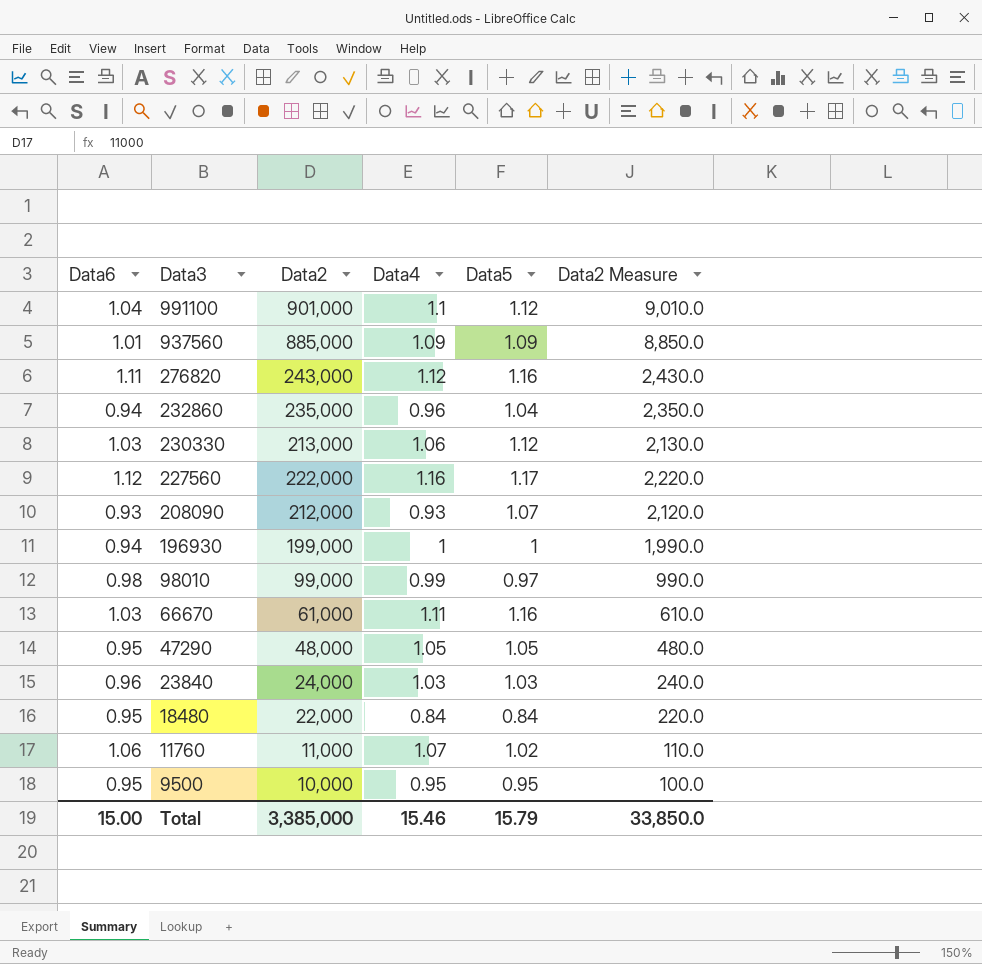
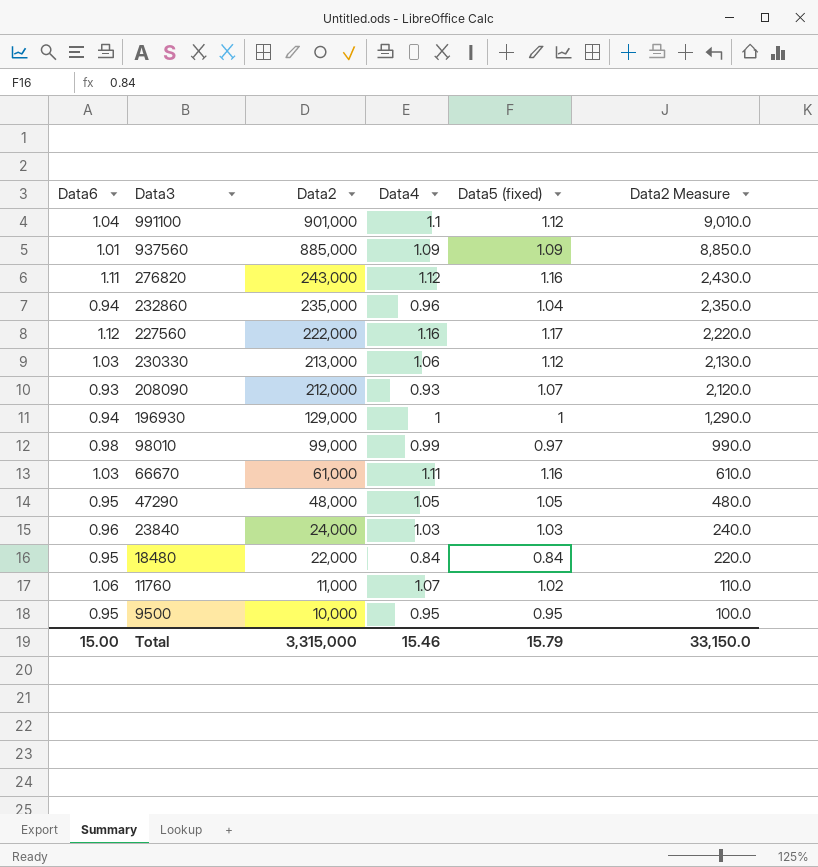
row order: Data3 descending -> Data2 descending
column name: Data5 -> Data5 (fixed)
196930 | Data2: 199,000 -> 129,000
196930 | Data2 Measure: 1,990.0 -> 1,290.0
Total | Data2: 3,385,000 -> 3,315,000
Total | Data2 Measure: 33,850.0 -> 33,150.0

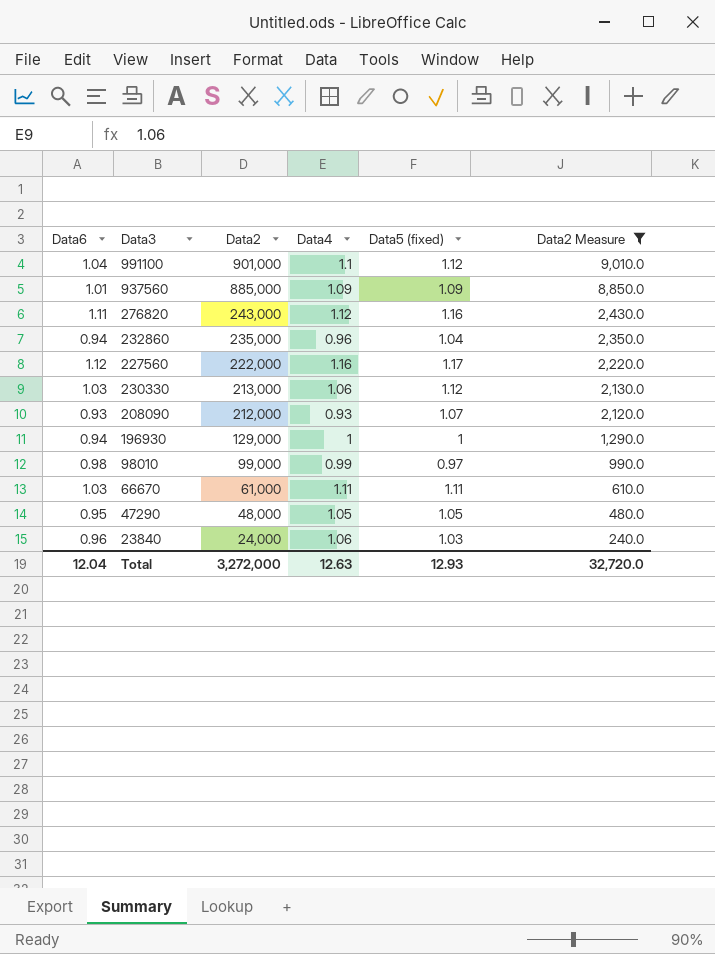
filter: none -> Data2 Measure >= 240.0
66670 | Data5 (fixed): 1.16 -> 1.11
23840 | Data4: 1.03 -> 1.06
Total | Data6: 15.00 -> 12.04
Total | Data2: 3,315,000 -> 3,272,000
Total | Data4: 15.46 -> 12.63
Total | Data5 (fixed): 15.79 -> 12.93
Total | Data2 Measure: 33,150.0 -> 32,720.0

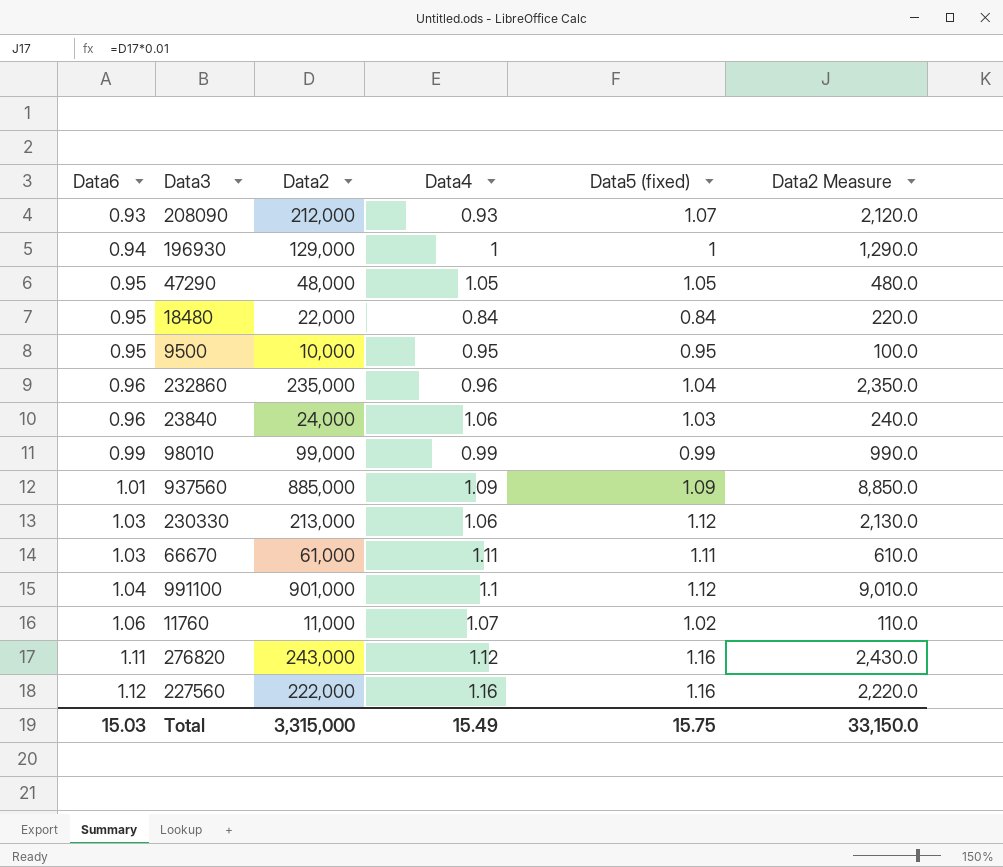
filter: Data2 Measure >= 240.0 -> none
row order: Data2 descending -> Data6 ascending
232860 | Data6: 0.94 -> 0.96
98010 | Data6: 0.98 -> 0.99
98010 | Data5 (fixed): 0.97 -> 0.99
227560 | Data5 (fixed): 1.17 -> 1.16
Total | Data6: 12.04 -> 15.03
Total | Data2: 3,272,000 -> 3,315,000
Total | Data4: 12.63 -> 15.49
Total | Data5 (fixed): 12.93 -> 15.75
Total | Data2 Measure: 32,720.0 -> 33,150.0

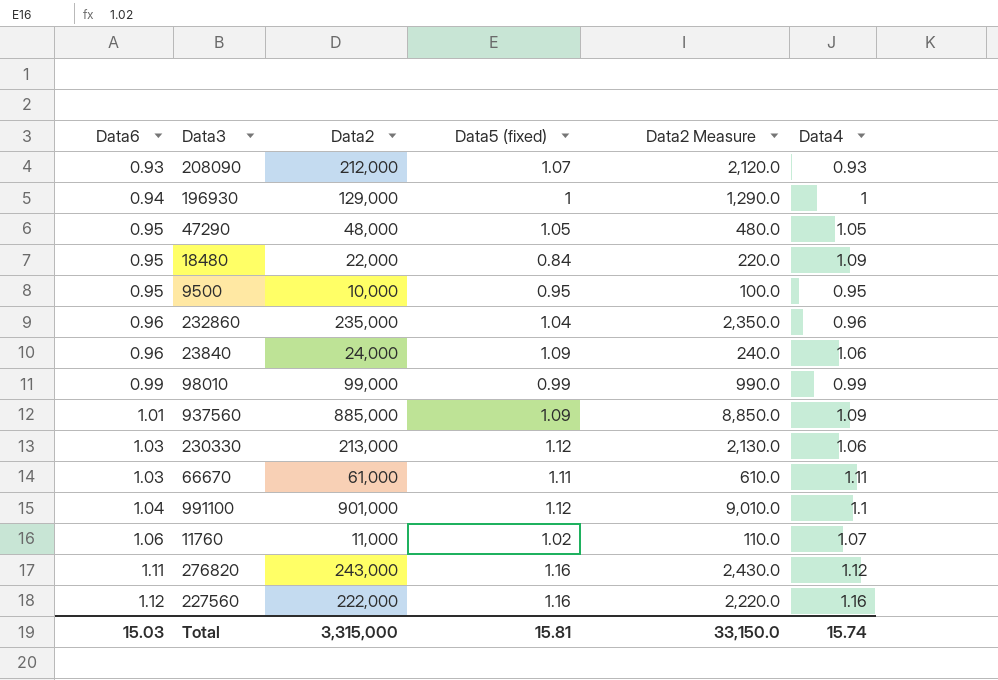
column Data4 | position: 4 -> 6
18480 | Data4: 0.84 -> 1.09
23840 | Data5 (fixed): 1.03 -> 1.09
Total | Data5 (fixed): 15.75 -> 15.81
Total | Data4: 15.49 -> 15.74

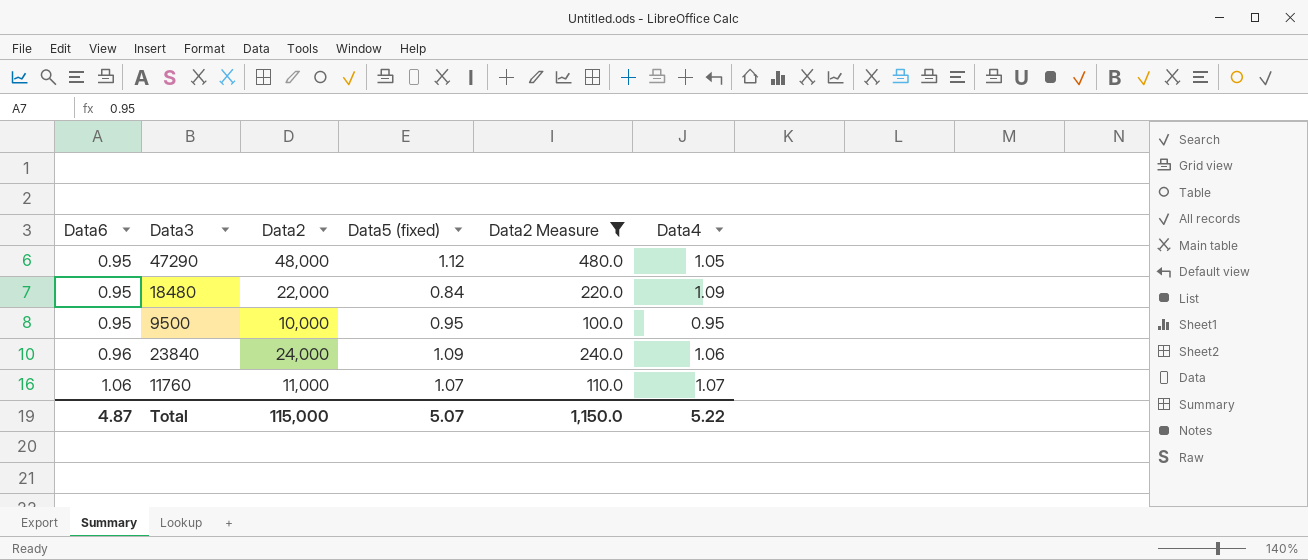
filter: none -> Data2 Measure <= 480.0
47290 | Data5 (fixed): 1.05 -> 1.12
11760 | Data5 (fixed): 1.02 -> 1.07
Total | Data6: 15.03 -> 4.87
Total | Data2: 3,315,000 -> 115,000
Total | Data5 (fixed): 15.81 -> 5.07
Total | Data2 Measure: 33,150.0 -> 1,150.0
Total | Data4: 15.74 -> 5.22

